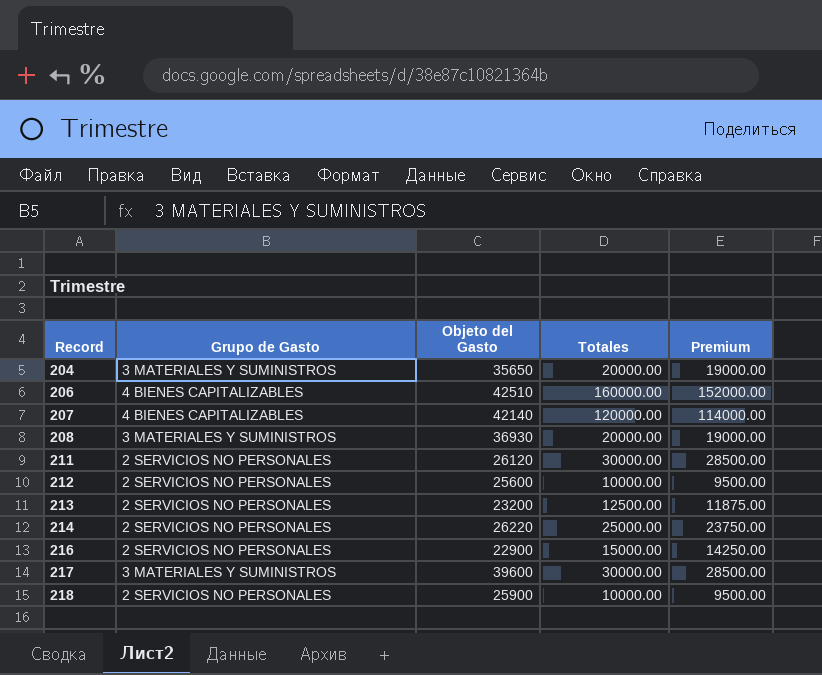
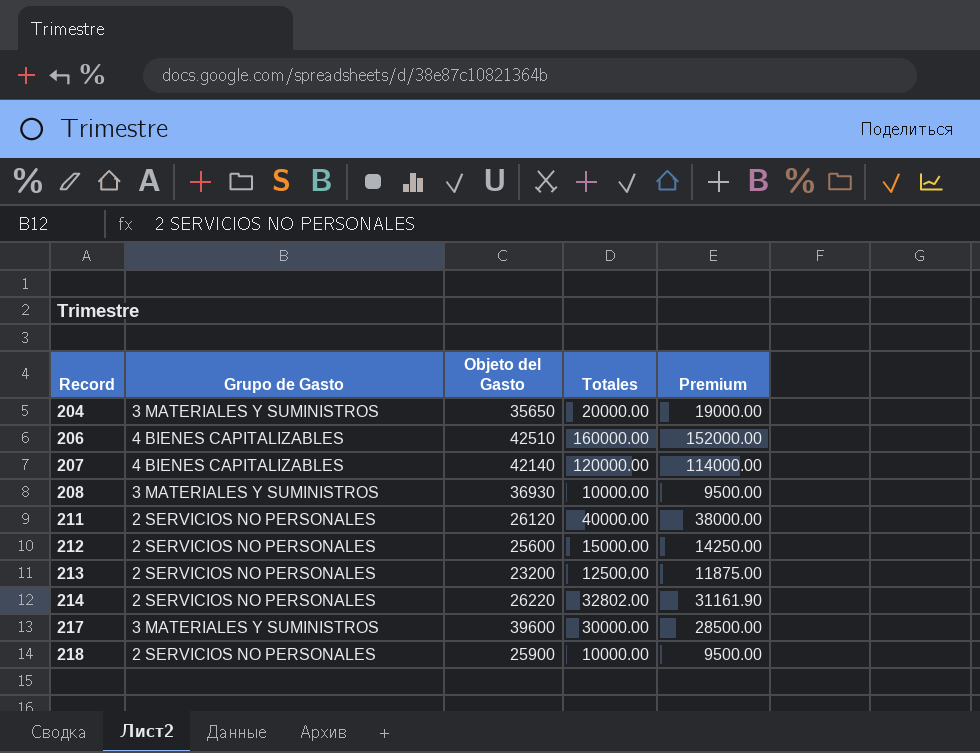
row 216: 2 SERVICIOS NO PERSONALES | 22900 | 15000.00 | 14250.00 -> none
208 | Totales: 20000.00 -> 10000.00
208 | Premium: 19000.00 -> 9500.00
211 | Totales: 30000.00 -> 40000.00
211 | Premium: 28500.00 -> 38000.00
212 | Totales: 10000.00 -> 15000.00
212 | Premium: 9500.00 -> 14250.00
214 | Totales: 25000.00 -> 32802.00
214 | Premium: 23750.00 -> 31161.90

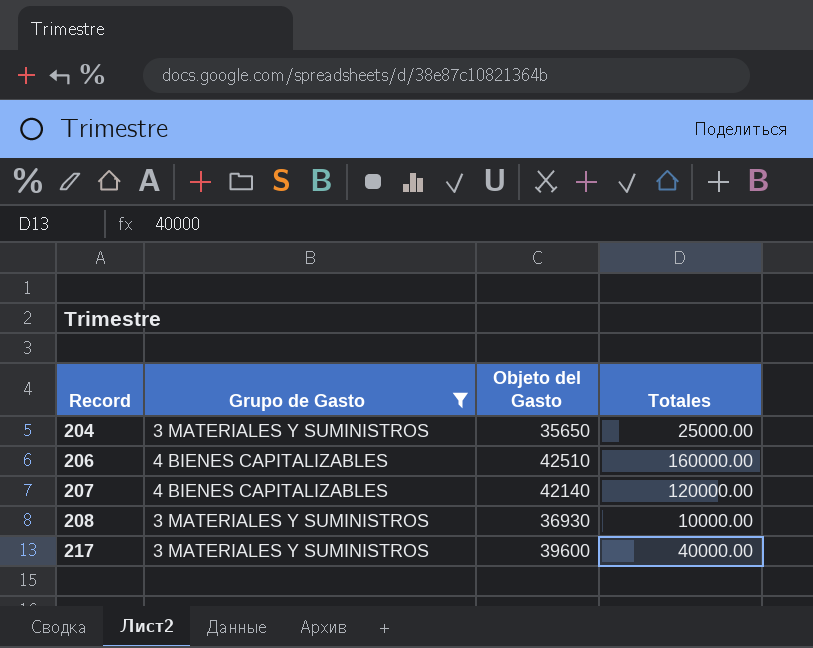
filter: none -> Grupo de Gasto != 2 SERVICIOS NO PERSONALES
column Premium | formula: [Totales] * 0.95 -> none
204 | Totales: 20000.00 -> 25000.00
217 | Totales: 30000.00 -> 40000.00

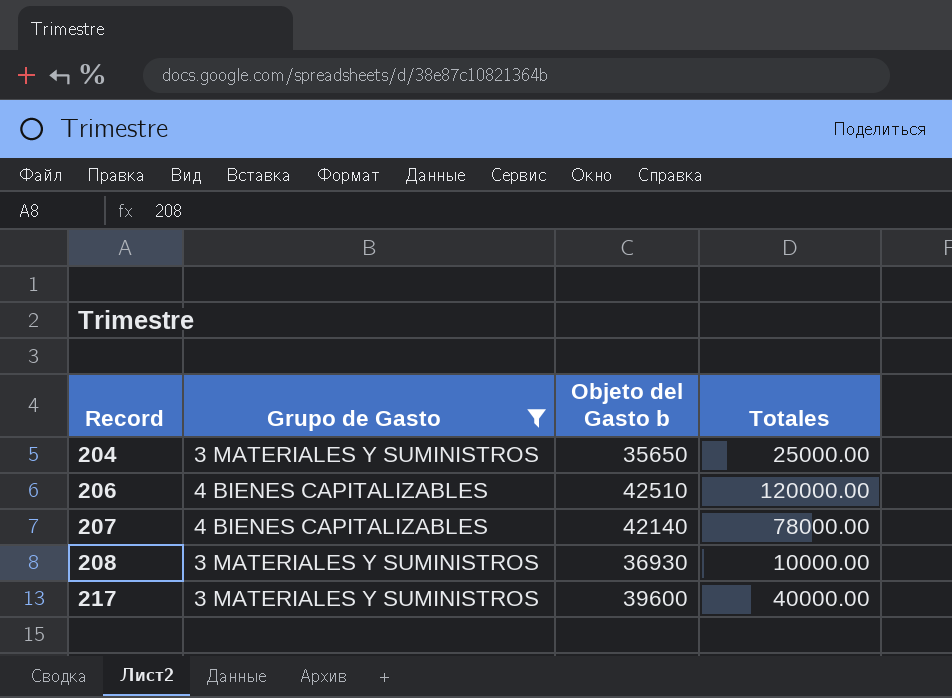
column name: Objeto del Gasto -> Objeto del Gasto b
206 | Totales: 160000.00 -> 120000.00
207 | Totales: 120000.00 -> 78000.00

